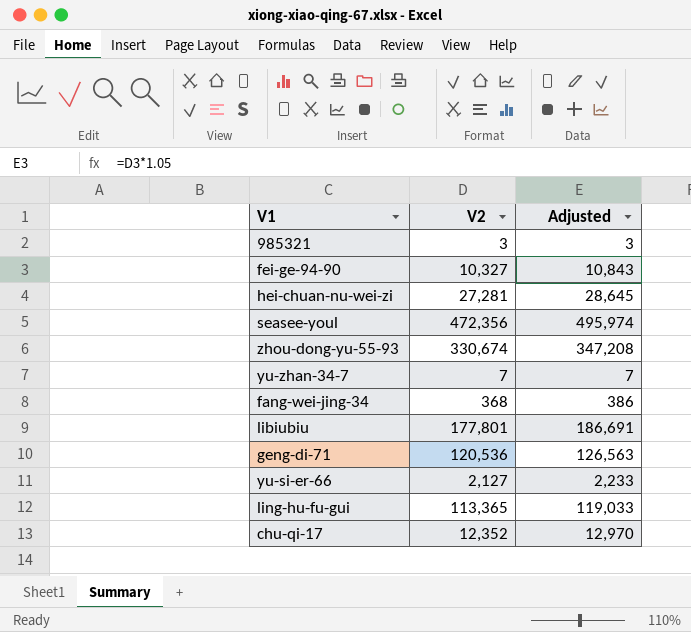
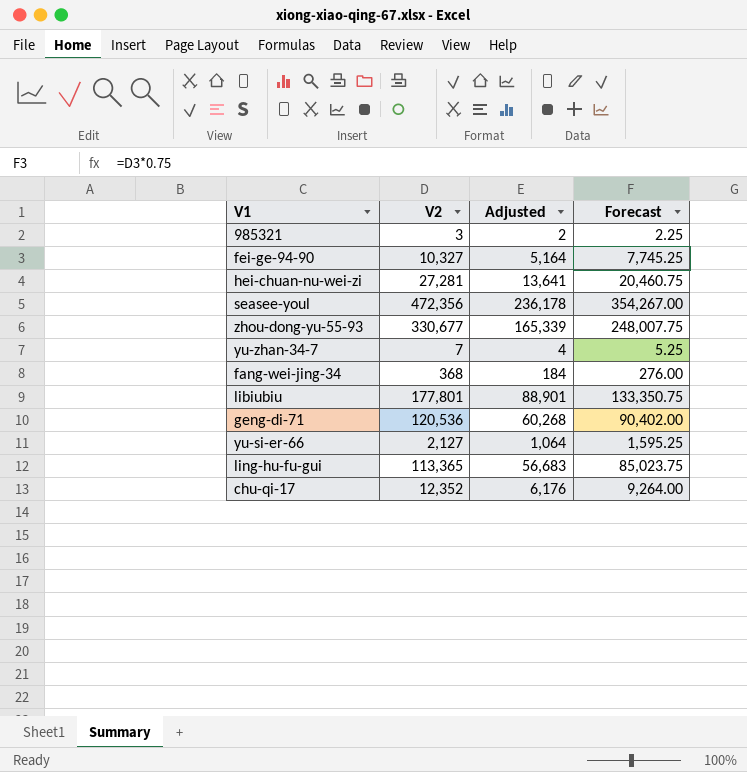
column Adjusted | formula: [V2] * 1.05 -> [V2] * 0.5
column Forecast | formula: none -> [V2] * 0.75
zhou-dong-yu-55-93 | V2: 330,674 -> 330,677

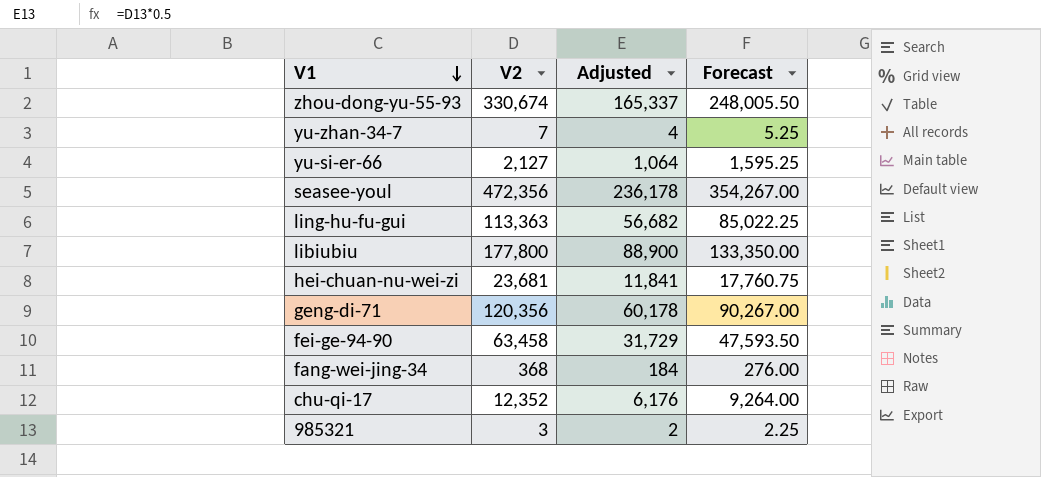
row order: none -> V1 descending
zhou-dong-yu-55-93 | V2: 330,677 -> 330,674
zhou-dong-yu-55-93 | Adjusted: 165,339 -> 165,337
zhou-dong-yu-55-93 | Forecast: 248,007.75 -> 248,005.50
ling-hu-fu-gui | V2: 113,365 -> 113,363
ling-hu-fu-gui | Adjusted: 56,683 -> 56,682
ling-hu-fu-gui | Forecast: 85,023.75 -> 85,022.25
libiubiu | V2: 177,801 -> 177,800
libiubiu | Adjusted: 88,901 -> 88,900
libiubiu | Forecast: 133,350.75 -> 133,350.00
hei-chuan-nu-wei-zi | V2: 27,281 -> 23,681
hei-chuan-nu-wei-zi | Adjusted: 13,641 -> 11,841
hei-chuan-nu-wei-zi | Forecast: 20,460.75 -> 17,760.75
geng-di-71 | V2: 120,536 -> 120,356
geng-di-71 | Adjusted: 60,268 -> 60,178
geng-di-71 | Forecast: 90,402.00 -> 90,267.00
fei-ge-94-90 | V2: 10,327 -> 63,458
fei-ge-94-90 | Adjusted: 5,164 -> 31,729
fei-ge-94-90 | Forecast: 7,745.25 -> 47,593.50

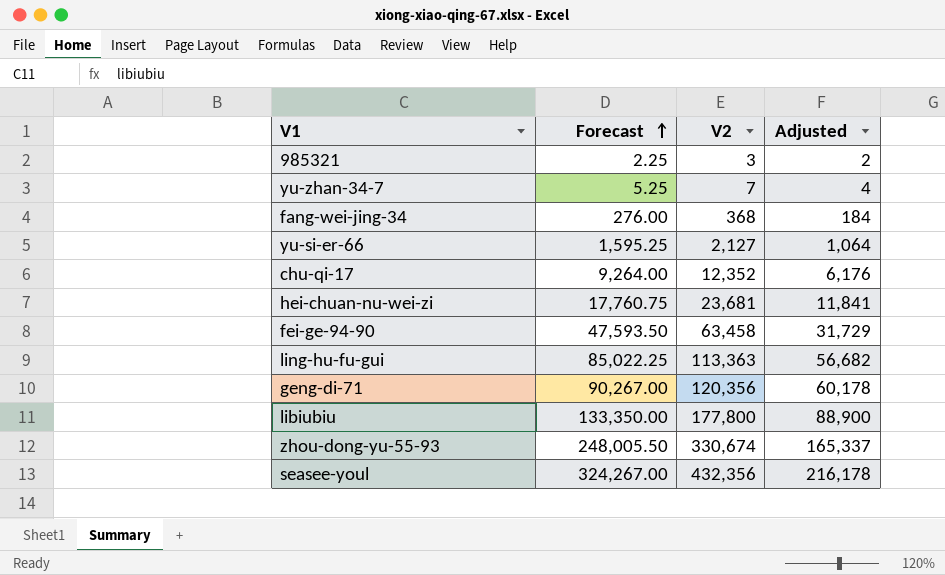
row order: V1 descending -> Forecast ascending
column Forecast | position: 4 -> 2
seasee-youl | Forecast: 354,267.00 -> 324,267.00
seasee-youl | V2: 472,356 -> 432,356
seasee-youl | Adjusted: 236,178 -> 216,178

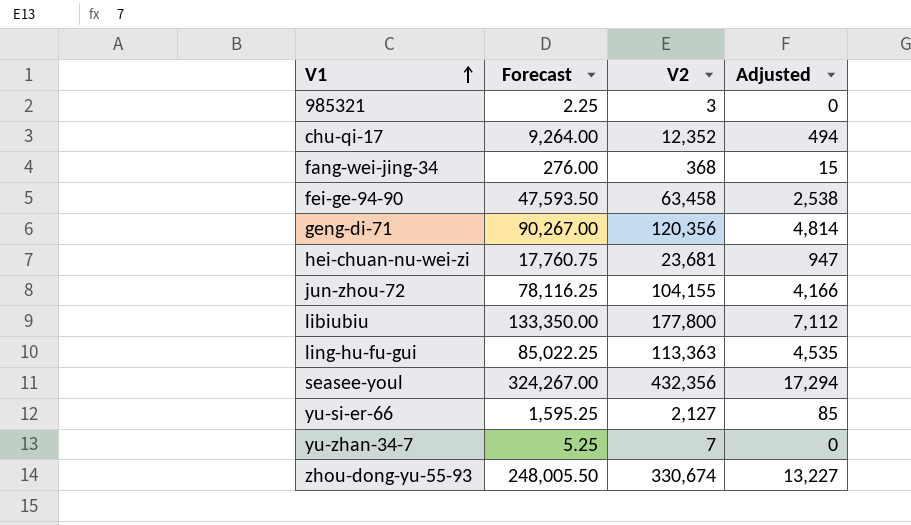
row order: Forecast ascending -> V1 ascending
column Adjusted | formula: [V2] * 0.5 -> [V2] * 0.04
row jun-zhou-72: none -> 78,116.25 | 104,155 | 4,166

